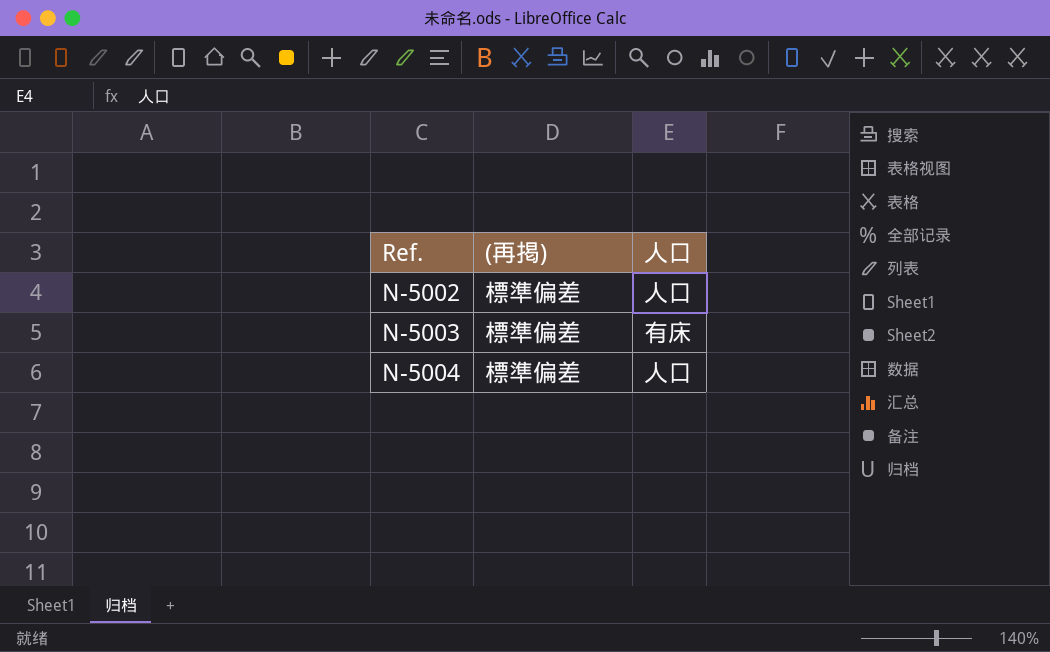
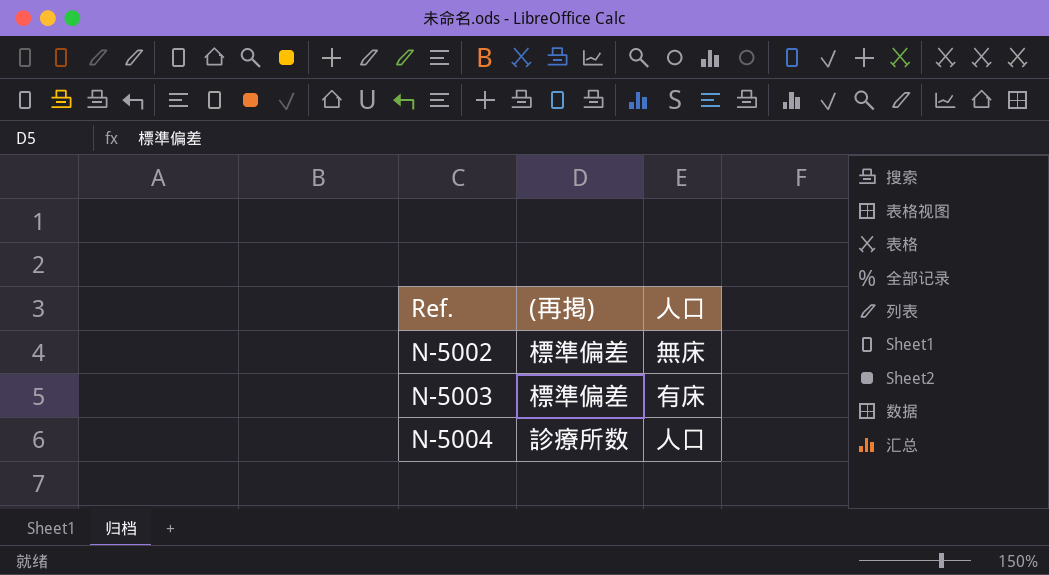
N-5002 | 人口: 人口 -> 無床
N-5004 | (再掲): 標準偏差 -> 診療所数

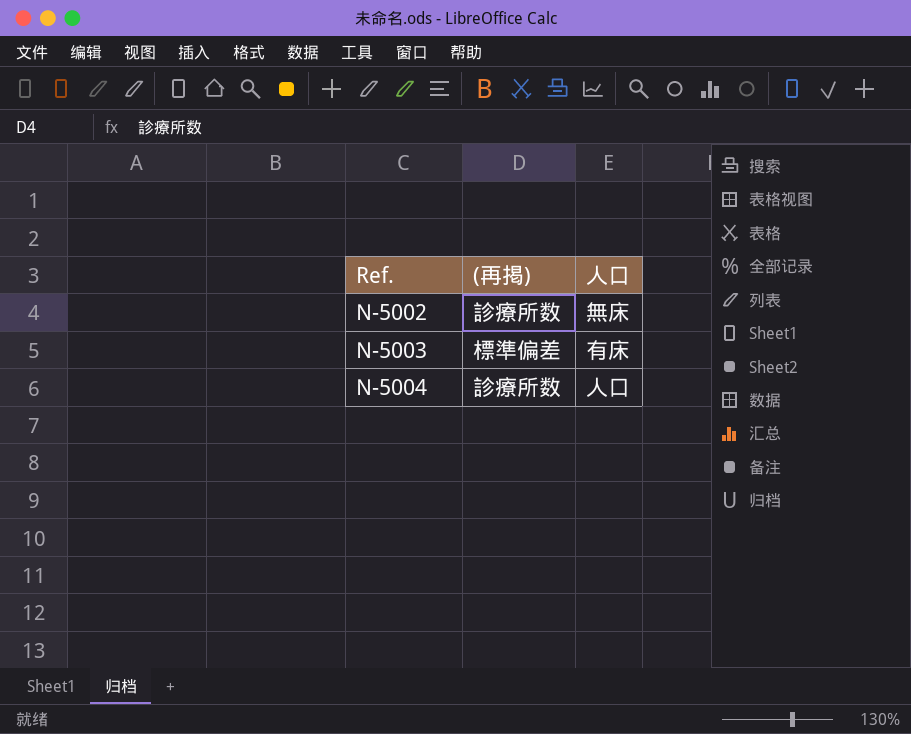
N-5002 | (再掲): 標準偏差 -> 診療所数

